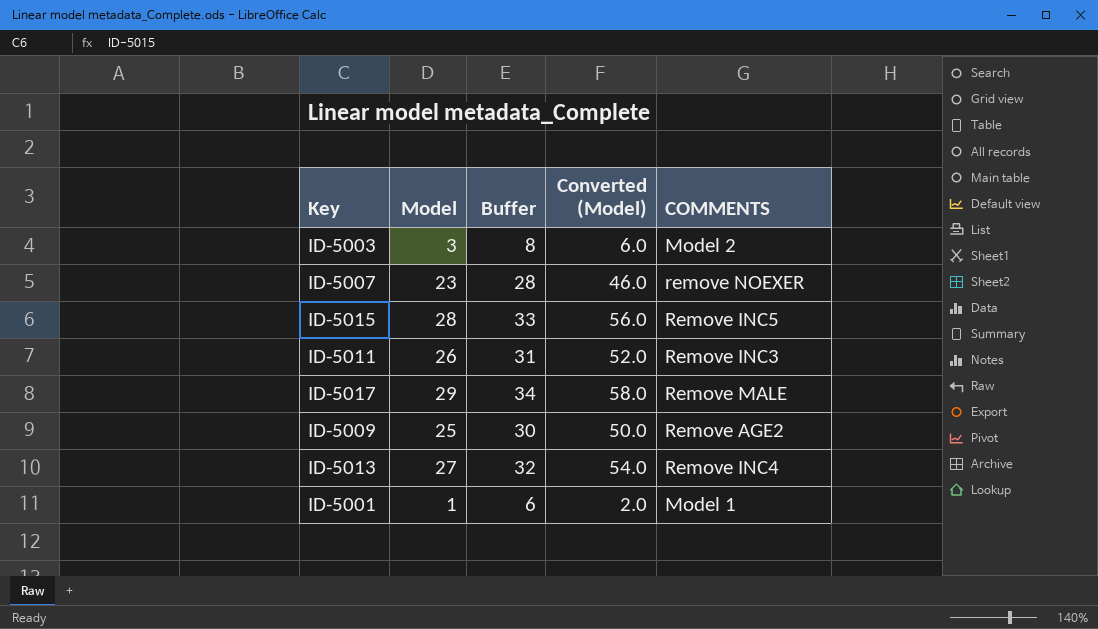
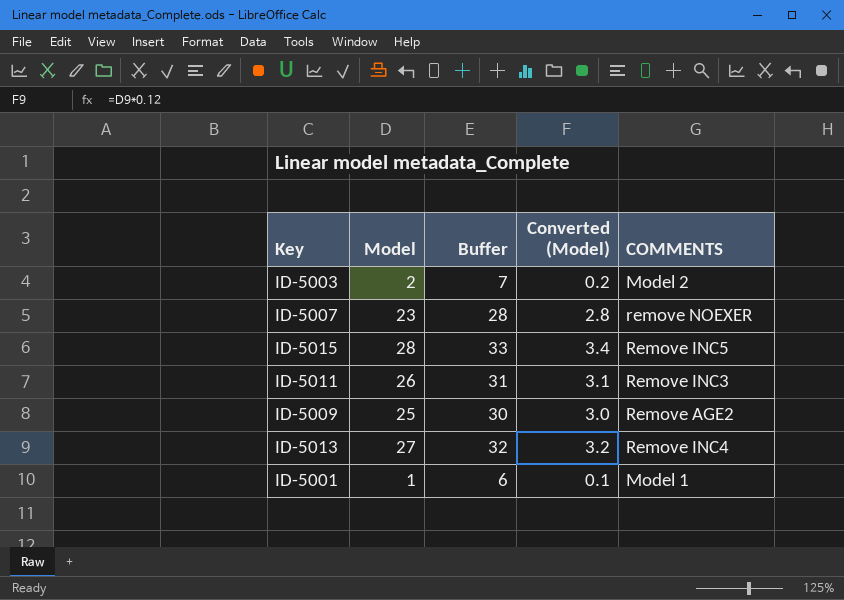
column Converted (Model) | formula: [Model] * 2 -> [Model] * 0.12
row ID-5017: 29 | 34 | 58.0 | Remove MALE -> none
ID-5003 | Model: 3 -> 2
ID-5003 | Buffer: 8 -> 7

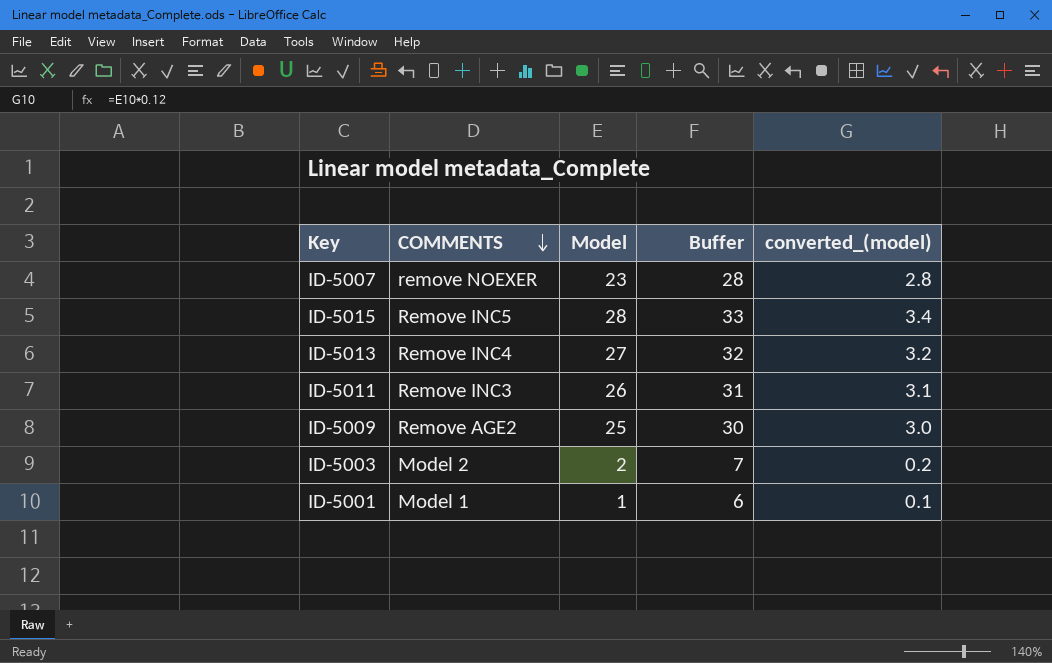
row order: none -> COMMENTS descending
column COMMENTS | position: 5 -> 2
column name: Converted (Model) -> converted_(model)

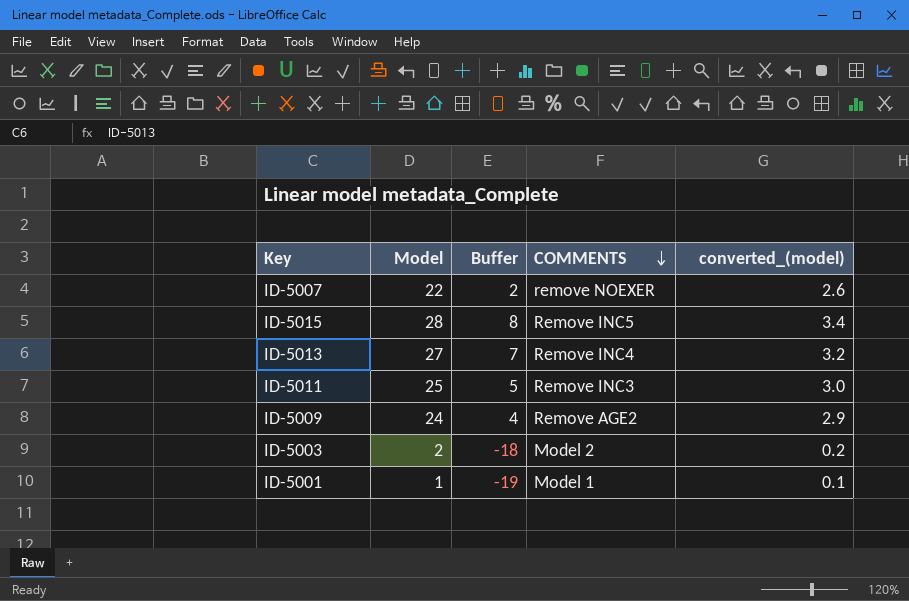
column Buffer | formula: [Model] + 5 -> [Model] - 20
column COMMENTS | position: 2 -> 4
ID-5007 | Model: 23 -> 22
ID-5007 | converted_(model): 2.8 -> 2.6
ID-5011 | Model: 26 -> 25
ID-5011 | converted_(model): 3.1 -> 3.0
ID-5009 | Model: 25 -> 24
ID-5009 | converted_(model): 3.0 -> 2.9

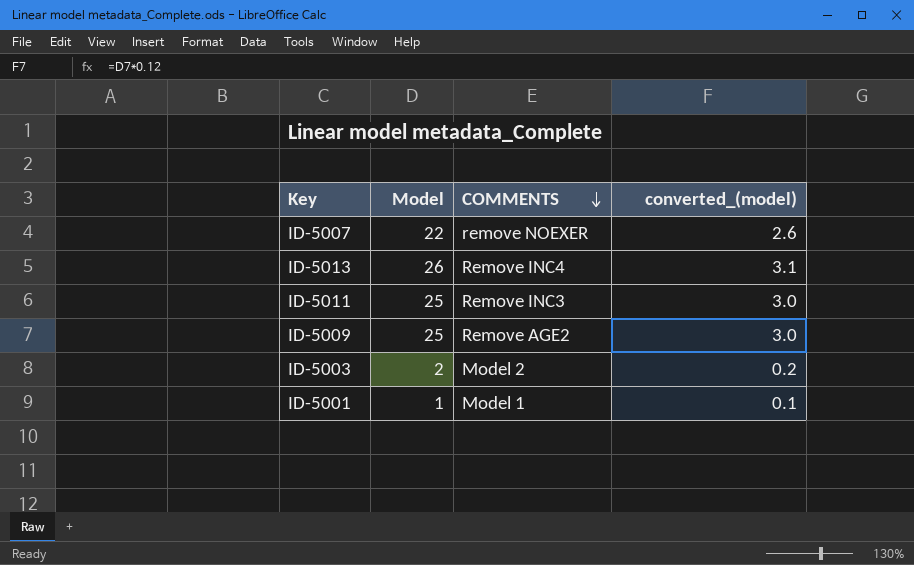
column Buffer | formula: [Model] - 20 -> none
row ID-5015: 28 | 8 | Remove INC5 | 3.4 -> none
ID-5013 | Model: 27 -> 26
ID-5013 | converted_(model): 3.2 -> 3.1
ID-5009 | Model: 24 -> 25
ID-5009 | converted_(model): 2.9 -> 3.0

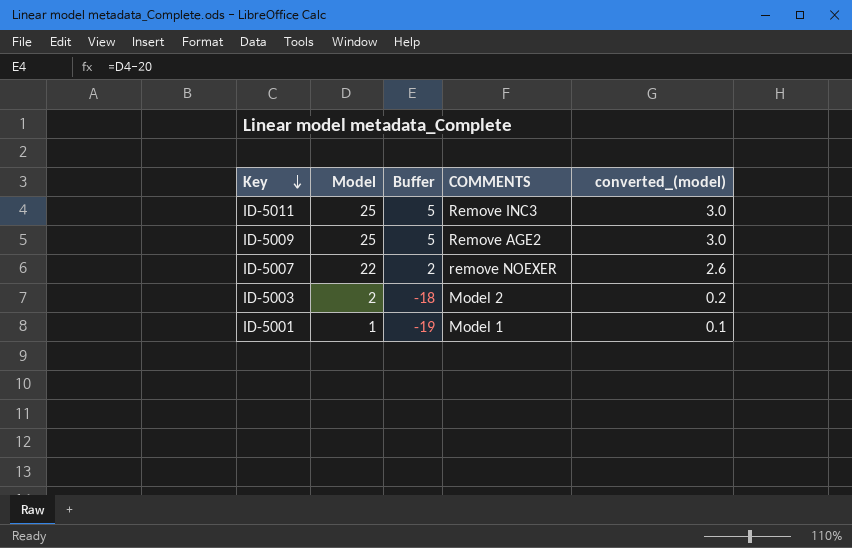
row order: COMMENTS descending -> Key descending
column Buffer | formula: none -> [Model] - 20
row ID-5013: 26 | Remove INC4 | 3.1 -> none

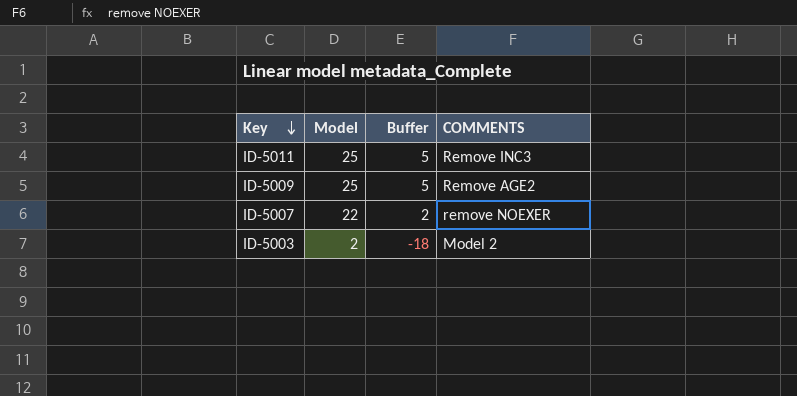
column converted_(model) | formula: [Model] * 0.12 -> none
row ID-5001: 1 | -19 | Model 1 | 0.1 -> none

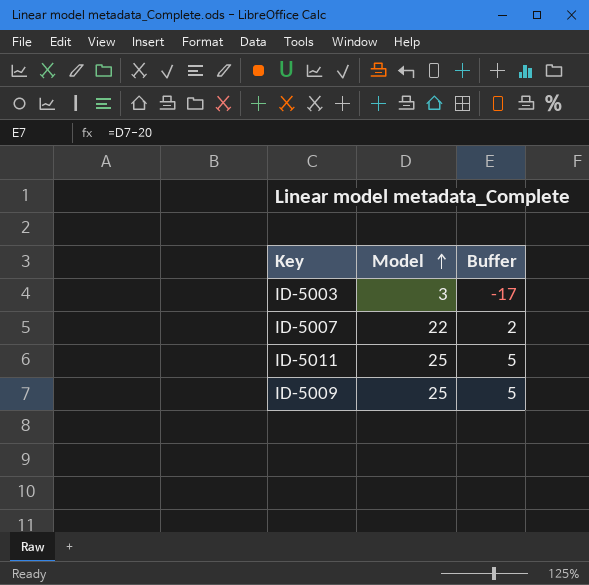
row order: Key descending -> Model ascending
column COMMENTS | position: 4 -> none
ID-5003 | Model: 2 -> 3
ID-5003 | Buffer: -18 -> -17

